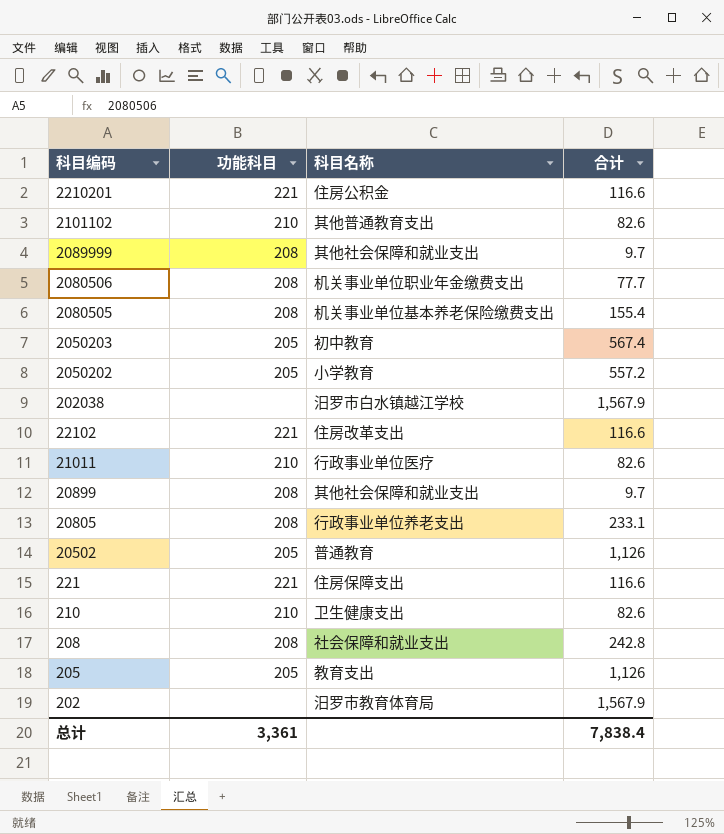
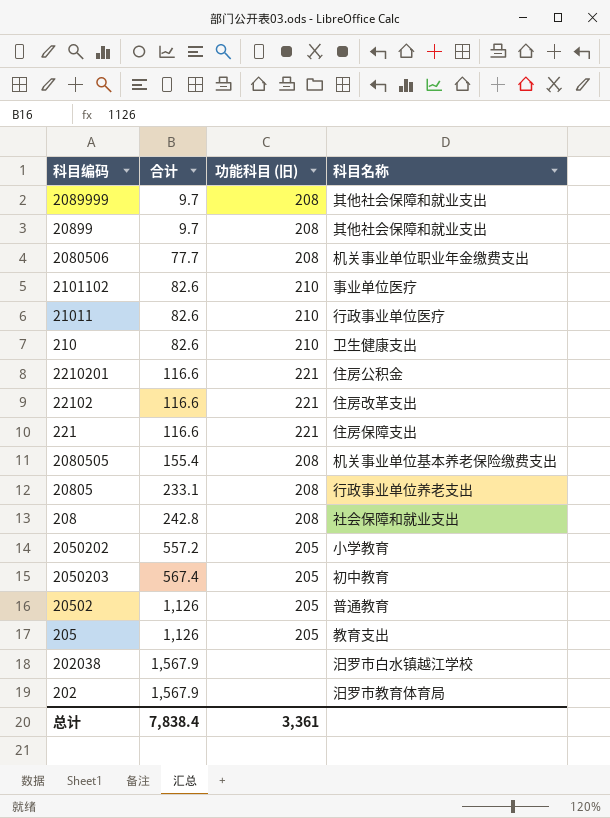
row order: 科目编码 descending -> 合计 ascending
column 合计 | position: 4 -> 2
column name: 功能科目 -> 功能科目 (旧)
2101102 | 科目名称: 其他普通教育支出 -> 事业单位医疗

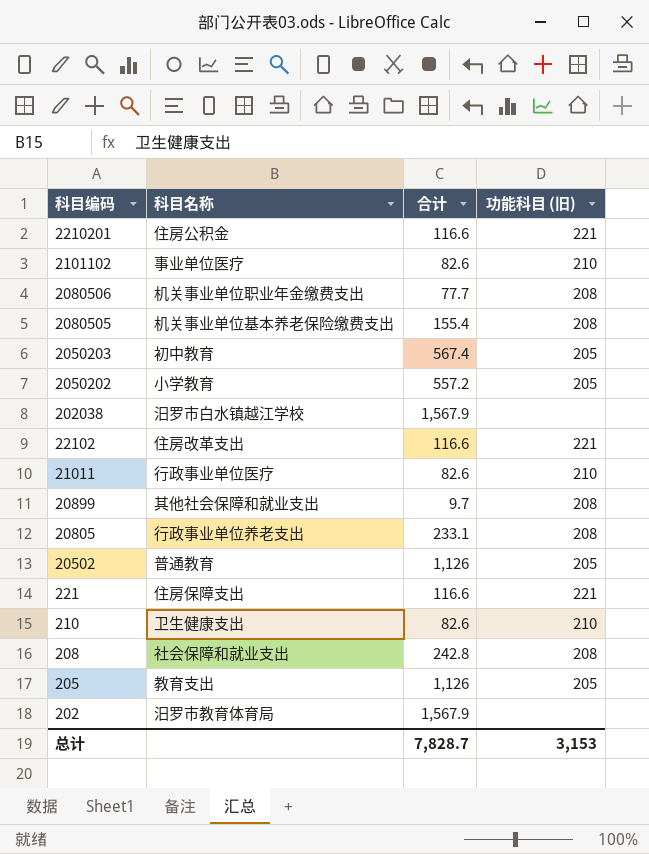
row order: 合计 ascending -> 科目编码 descending
column 科目名称 | position: 4 -> 2
row 2089999: 9.7 | 208 | 其他社会保障和就业支出 -> none
总计 | 合计: 7,838.4 -> 7,828.7
总计 | 功能科目 (旧): 3,361 -> 3,153

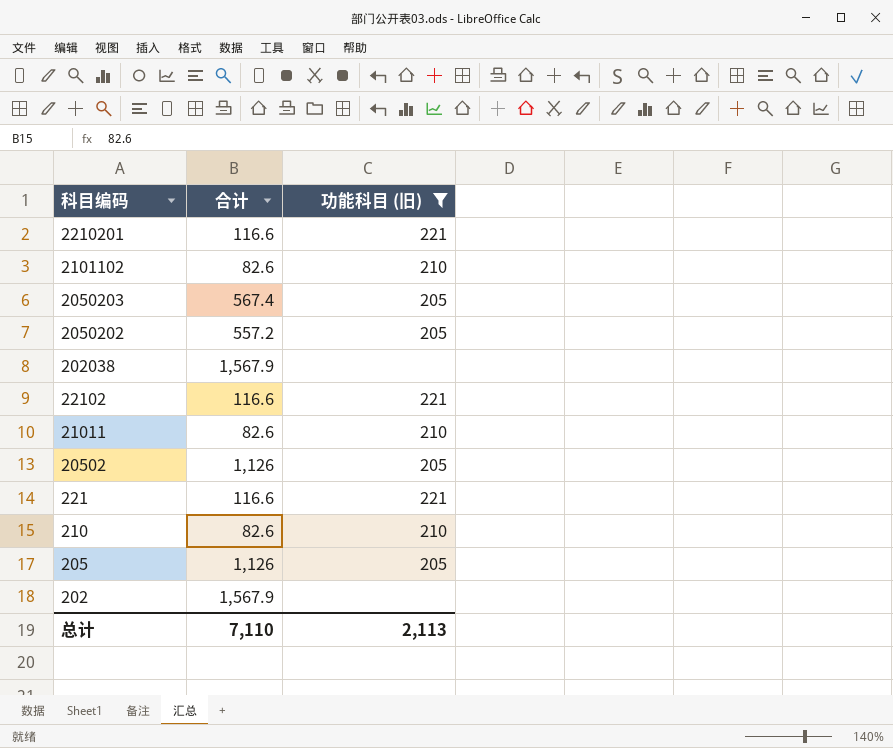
filter: none -> 功能科目 (旧) != 208
column 科目名称 | position: 2 -> none
总计 | 合计: 7,828.7 -> 7,110
总计 | 功能科目 (旧): 3,153 -> 2,113

